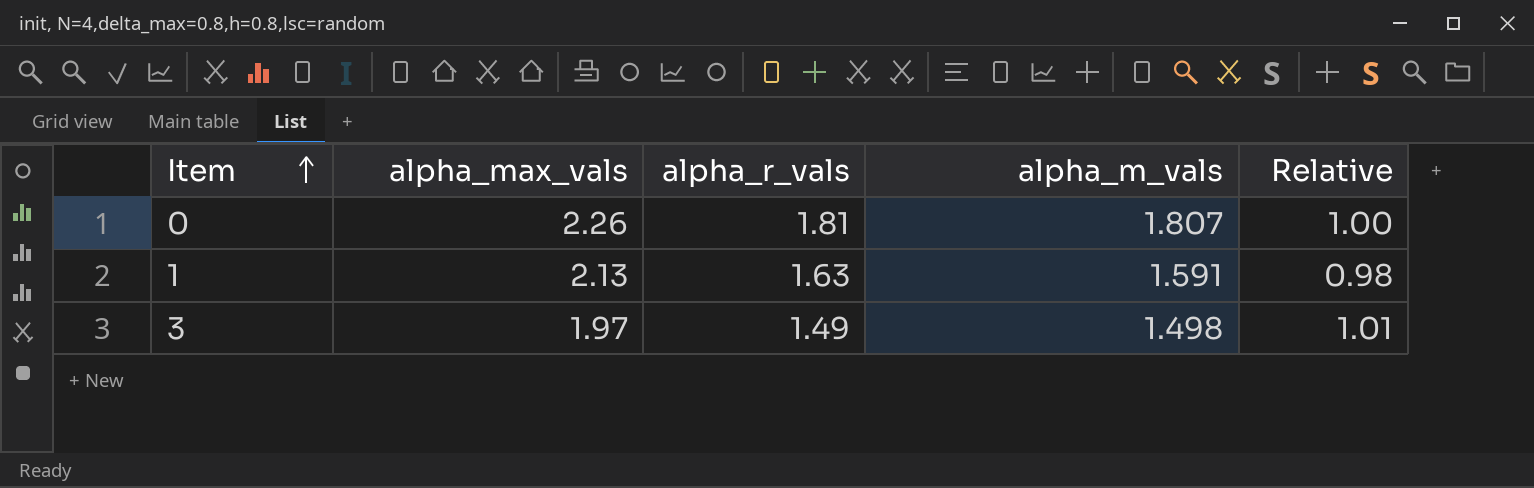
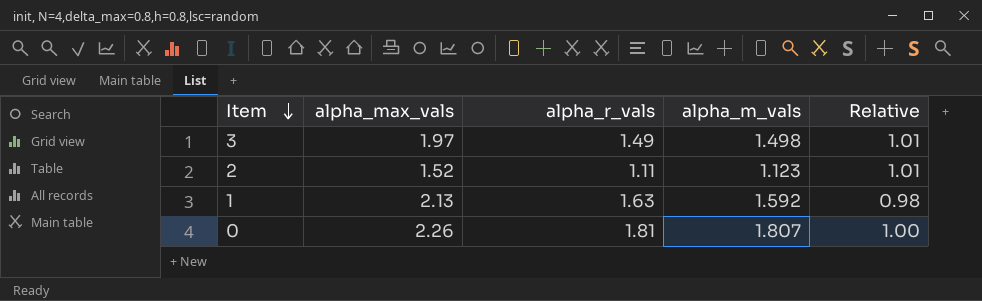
row order: Item ascending -> Item descending
row 2: none -> 1.52 | 1.11 | 1.123 | 1.01
1 | alpha_m_vals: 1.591 -> 1.592

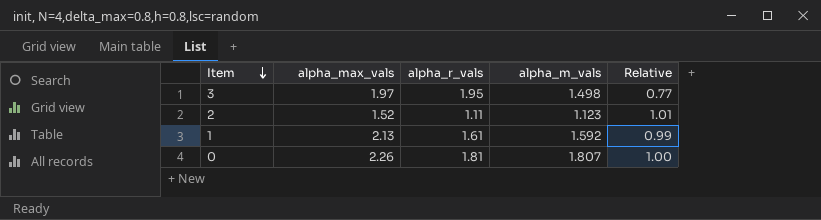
3 | alpha_r_vals: 1.49 -> 1.95
3 | Relative: 1.01 -> 0.77
1 | alpha_r_vals: 1.63 -> 1.61
1 | Relative: 0.98 -> 0.99

